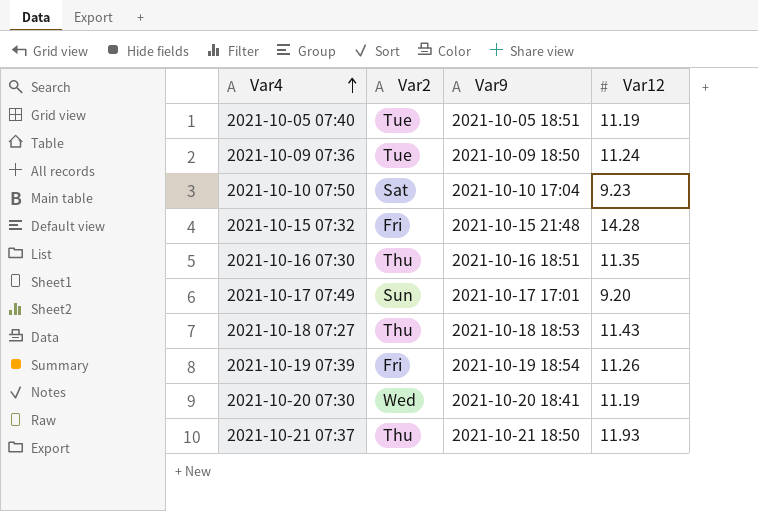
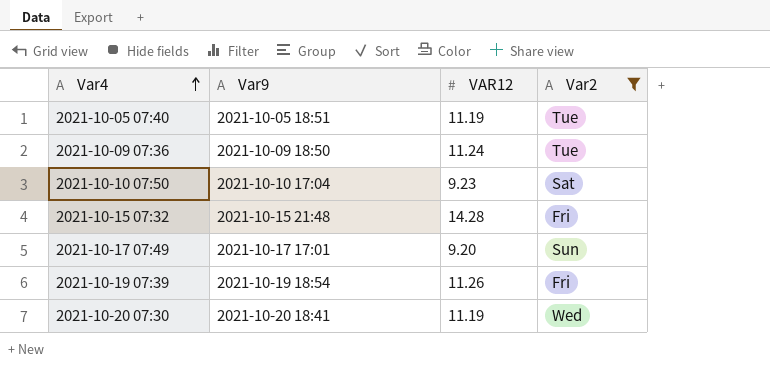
filter: none -> Var2 != Thu
column name: Var12 -> VAR12
column Var2 | position: 2 -> 4

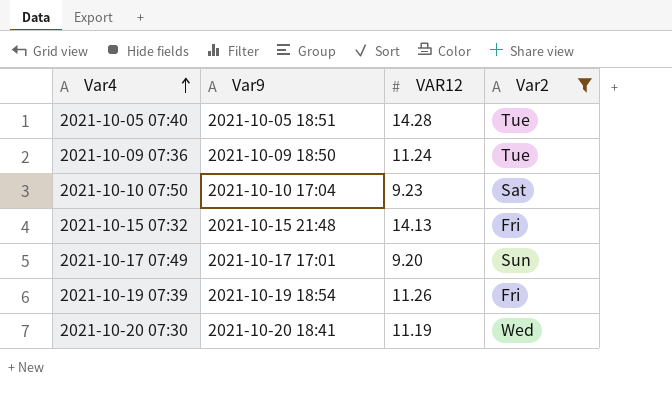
2021-10-05 07:40 | VAR12: 11.19 -> 14.28
2021-10-15 07:32 | VAR12: 14.28 -> 14.13

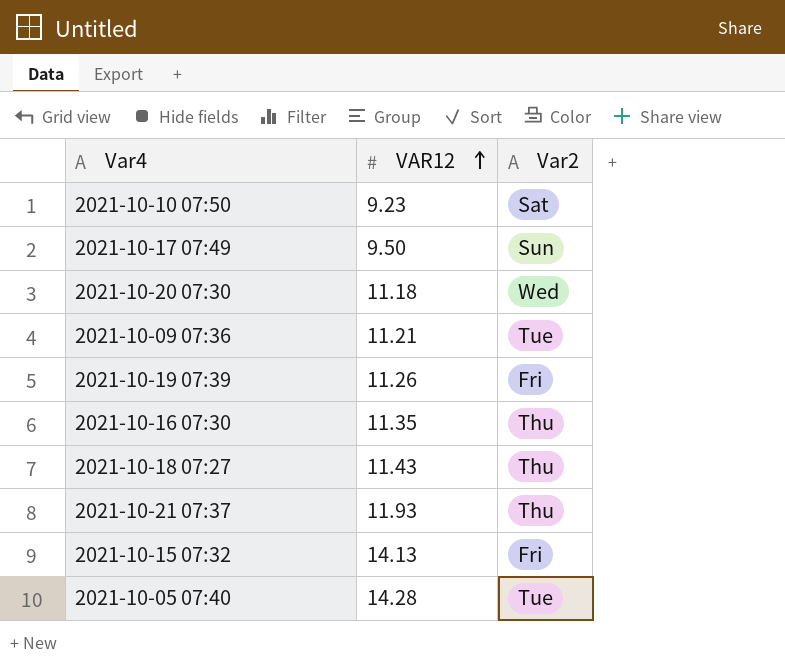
filter: Var2 != Thu -> none
row order: Var4 ascending -> VAR12 ascending
column Var9 | position: 2 -> none
2021-10-17 07:49 | VAR12: 9.20 -> 9.50
2021-10-20 07:30 | VAR12: 11.19 -> 11.18
2021-10-09 07:36 | VAR12: 11.24 -> 11.21

